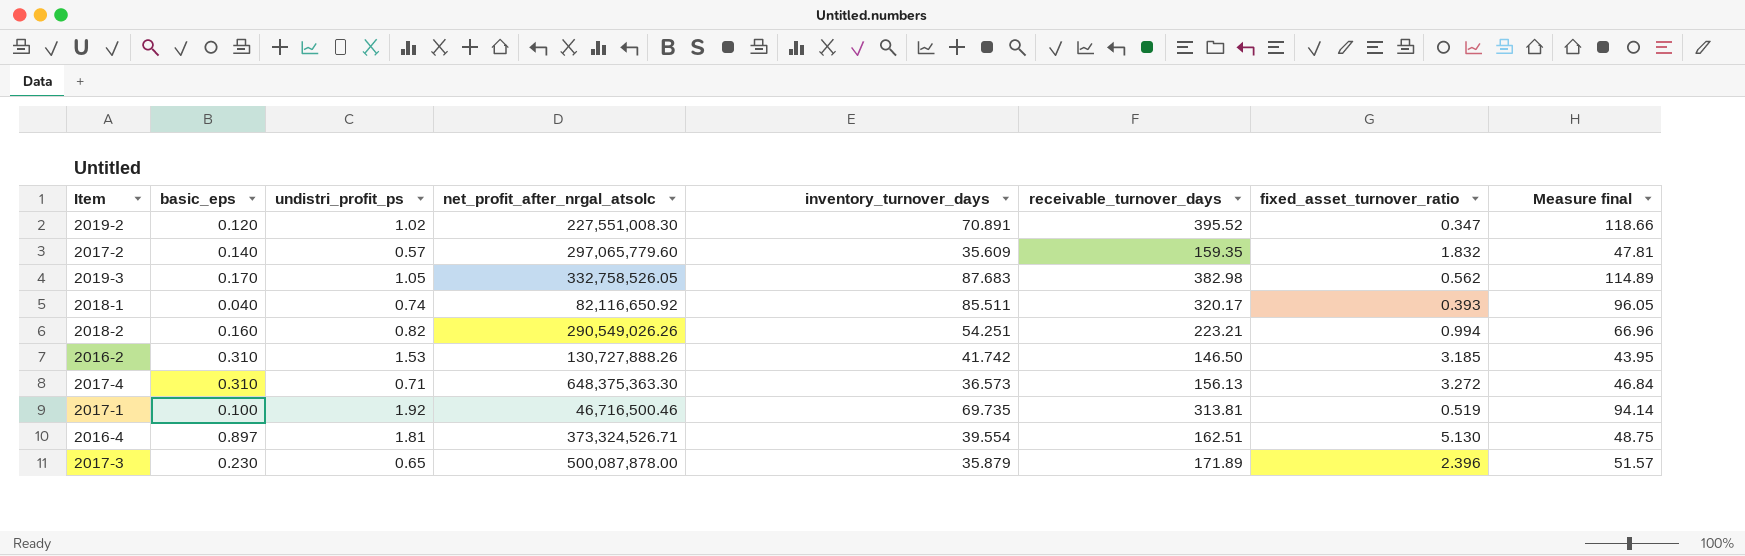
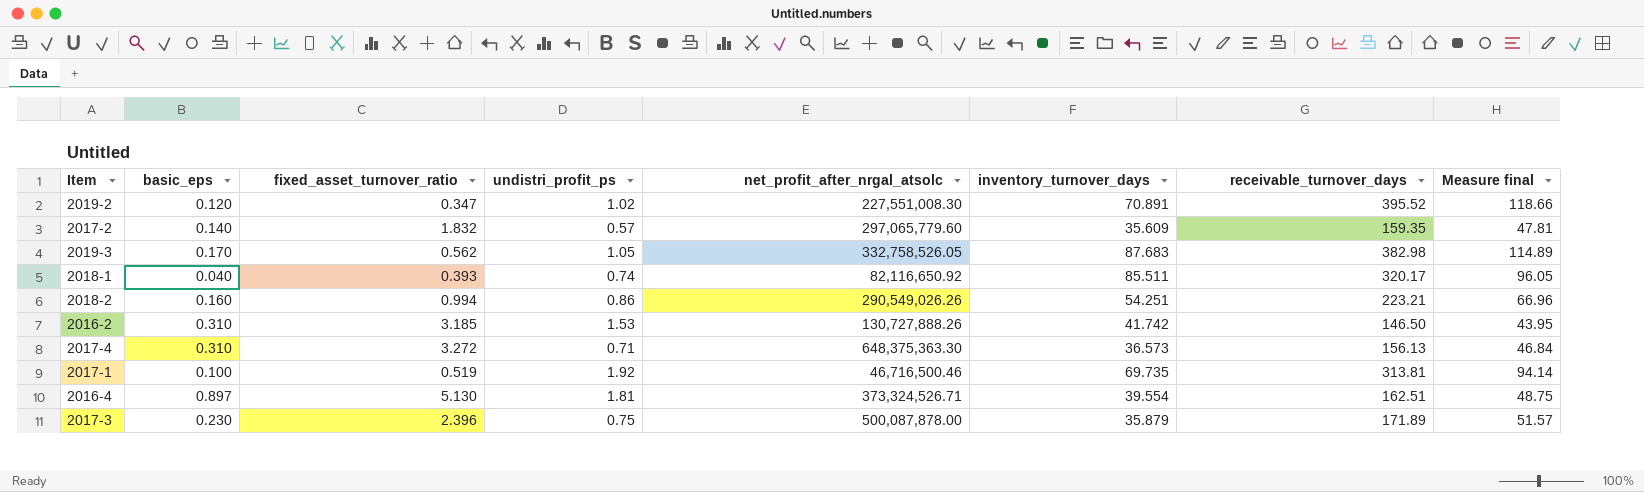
column fixed_asset_turnover_ratio | position: 7 -> 3
2018-2 | undistri_profit_ps: 0.82 -> 0.86
2017-3 | undistri_profit_ps: 0.65 -> 0.75

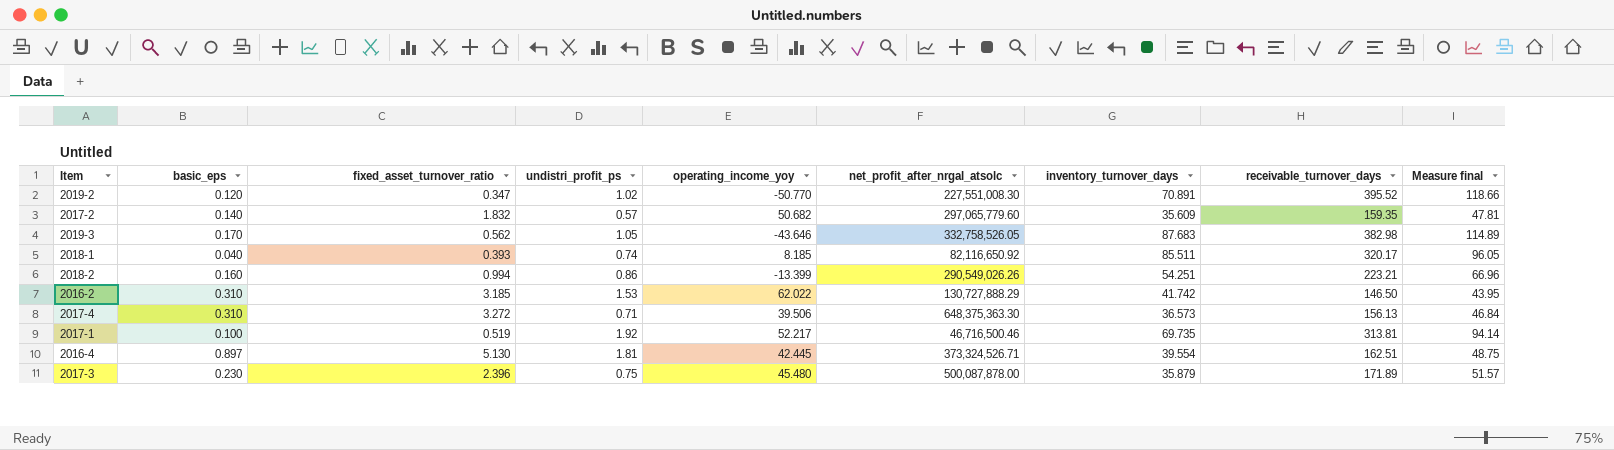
column operating_income_yoy | position: none -> 5
2016-2 | net_profit_after_nrgal_atsolc: 130,727,888.26 -> 130,727,888.29

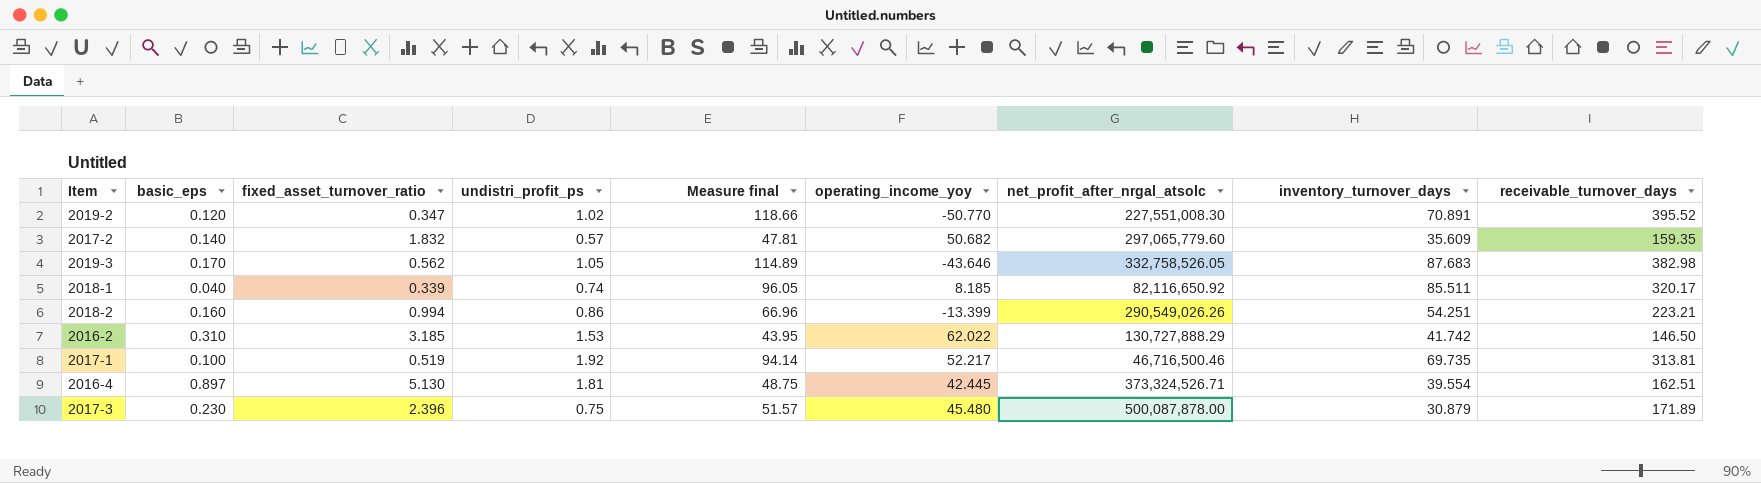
column Measure final | position: 9 -> 5
row 2017-4: 0.310 | 3.272 | 0.71 | 39.506 | 648,375,363.30 | 36.573 | 156.13 | 46.84 -> none
2018-1 | fixed_asset_turnover_ratio: 0.393 -> 0.339
2017-3 | inventory_turnover_days: 35.879 -> 30.879

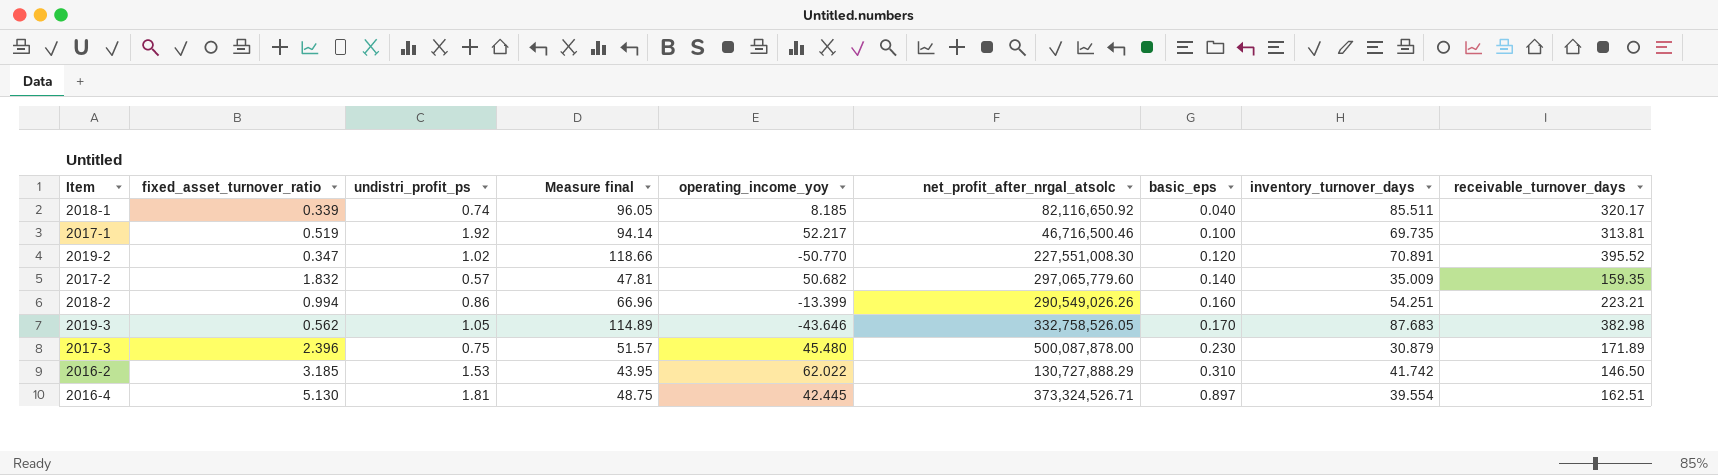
row order: none -> basic_eps ascending
column basic_eps | position: 2 -> 7
2017-2 | inventory_turnover_days: 35.609 -> 35.009

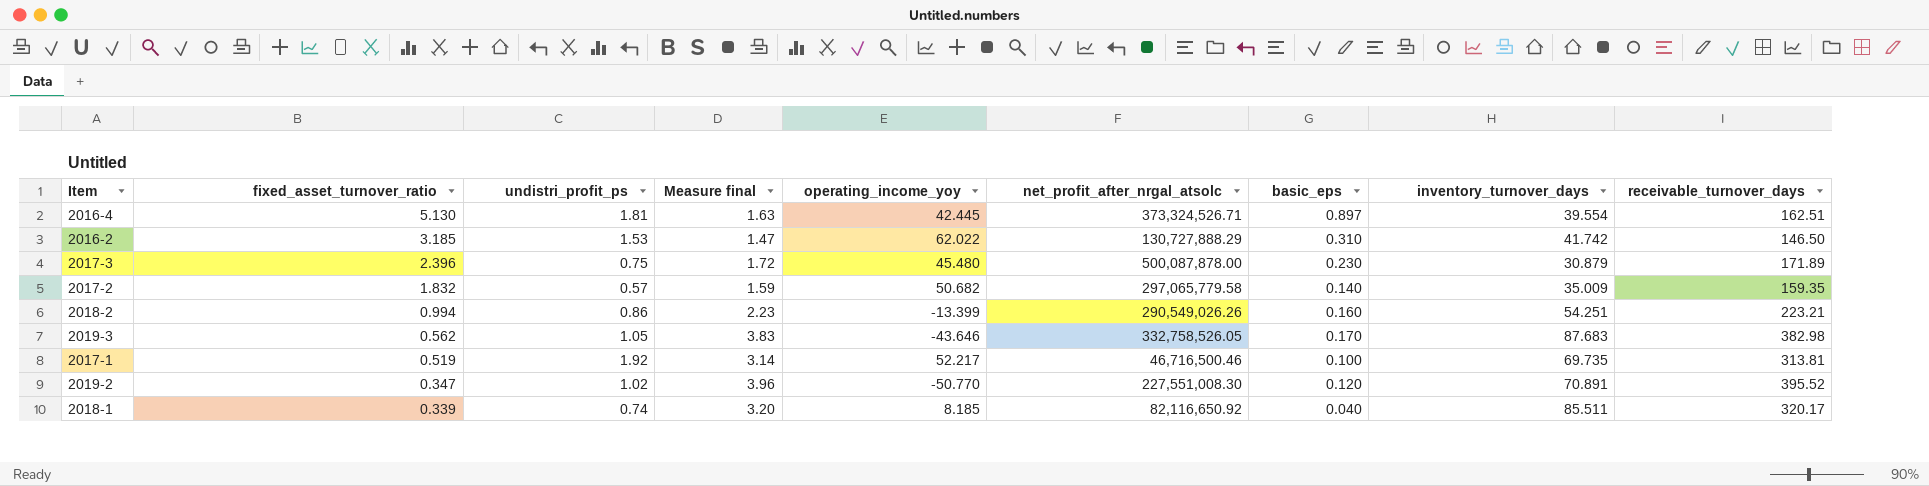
row order: basic_eps ascending -> fixed_asset_turnover_ratio descending
column Measure final | formula: [receivable_turnover_days] * 0.3 -> [receivable_turnover_days] * 0.01
2017-2 | net_profit_after_nrgal_atsolc: 297,065,779.60 -> 297,065,779.58

